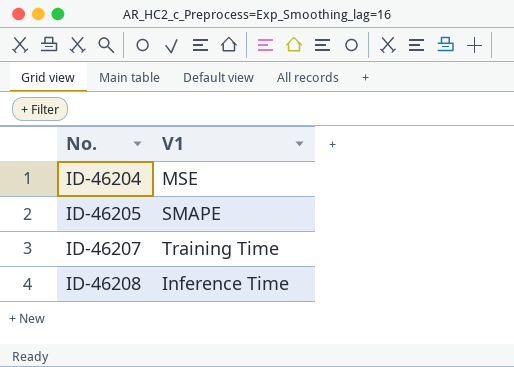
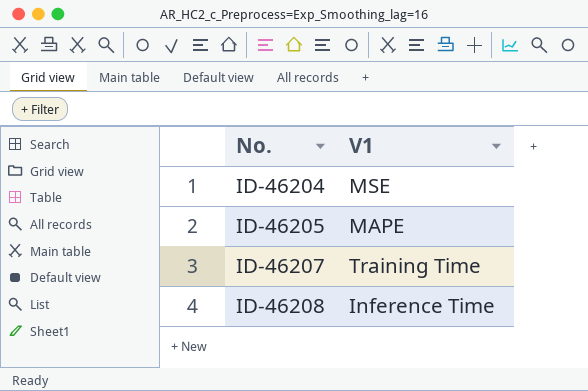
ID-46205 | V1: SMAPE -> MAPE

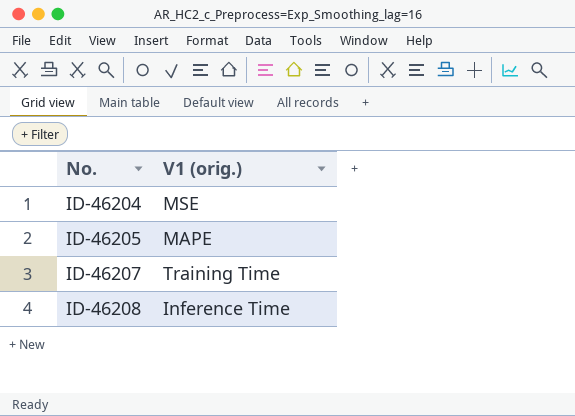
column name: V1 -> V1 (orig.)

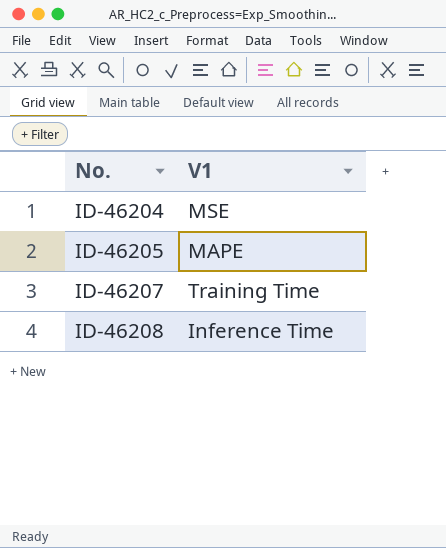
column name: V1 (orig.) -> V1

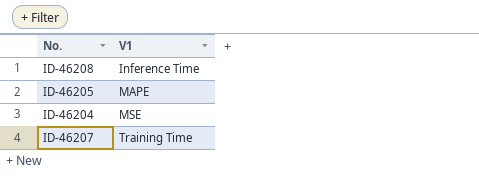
row order: No. ascending -> V1 ascending

